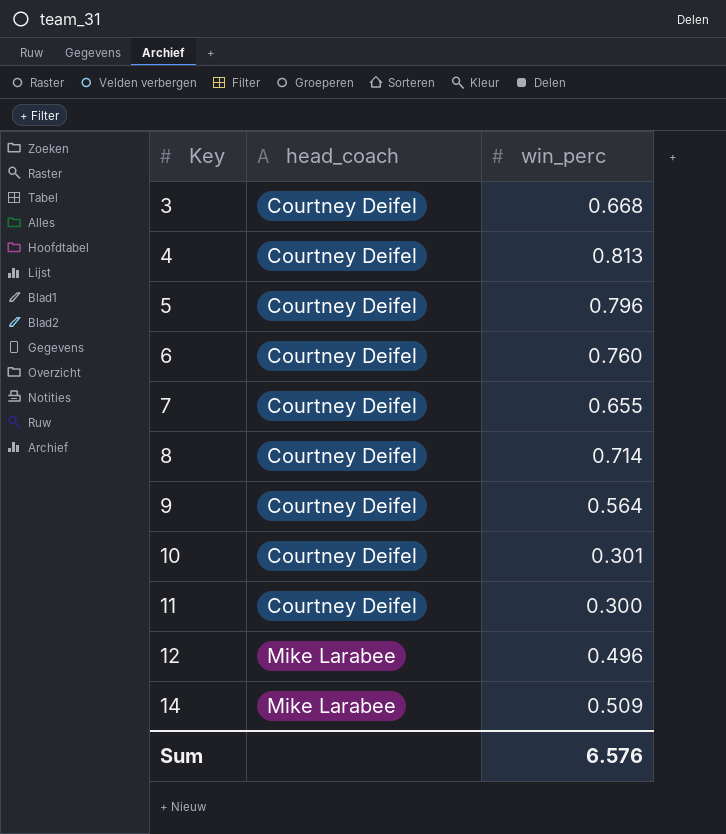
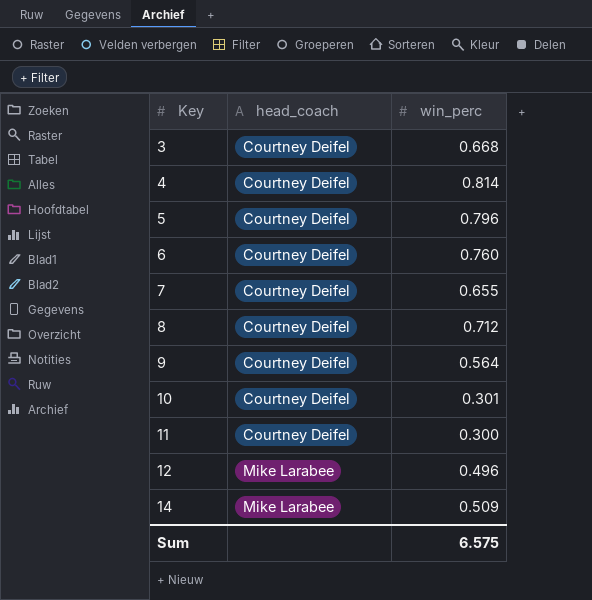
4 | win_perc: 0.813 -> 0.814
8 | win_perc: 0.714 -> 0.712
Sum | win_perc: 6.576 -> 6.575

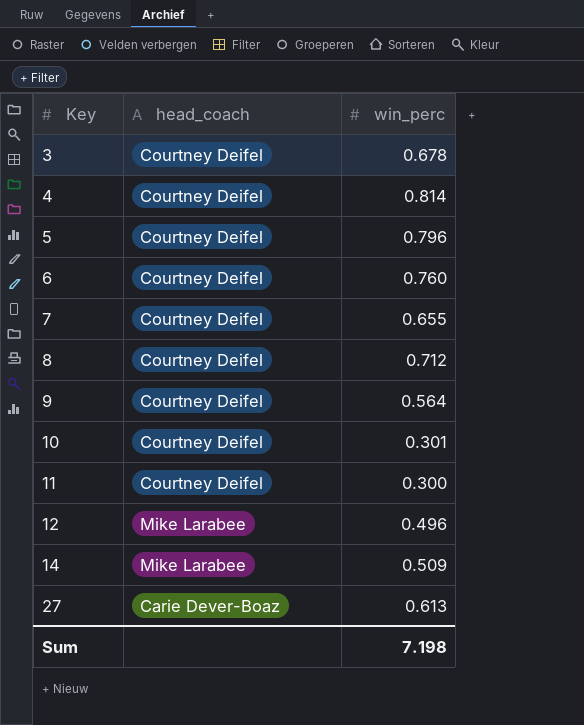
3 | win_perc: 0.668 -> 0.678
row 27: none -> Carie Dever-Boaz | 0.613
Sum | win_perc: 6.575 -> 7.198

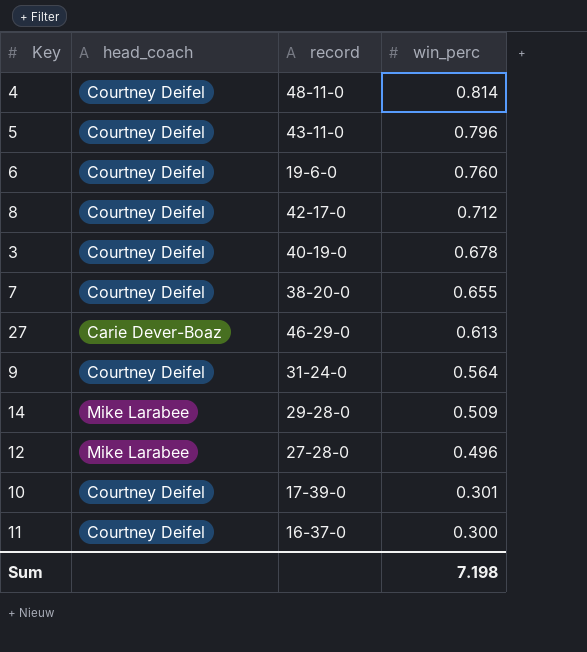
row order: Key ascending -> win_perc descending
column record | position: none -> 3

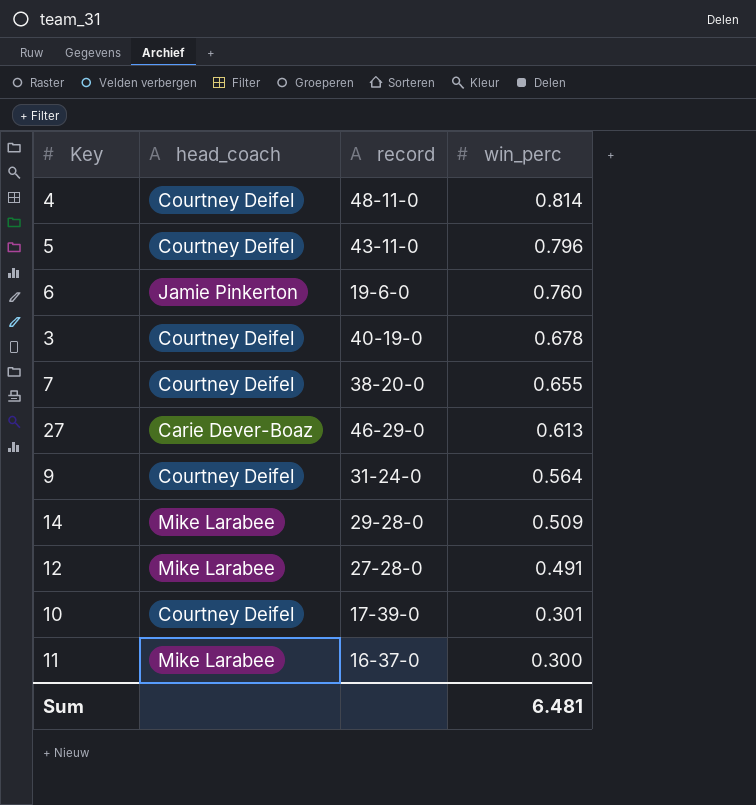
row 8: Courtney Deifel | 42-17-0 | 0.712 -> none
6 | head_coach: Courtney Deifel -> Jamie Pinkerton
12 | win_perc: 0.496 -> 0.491
11 | head_coach: Courtney Deifel -> Mike Larabee
Sum | win_perc: 7.198 -> 6.481

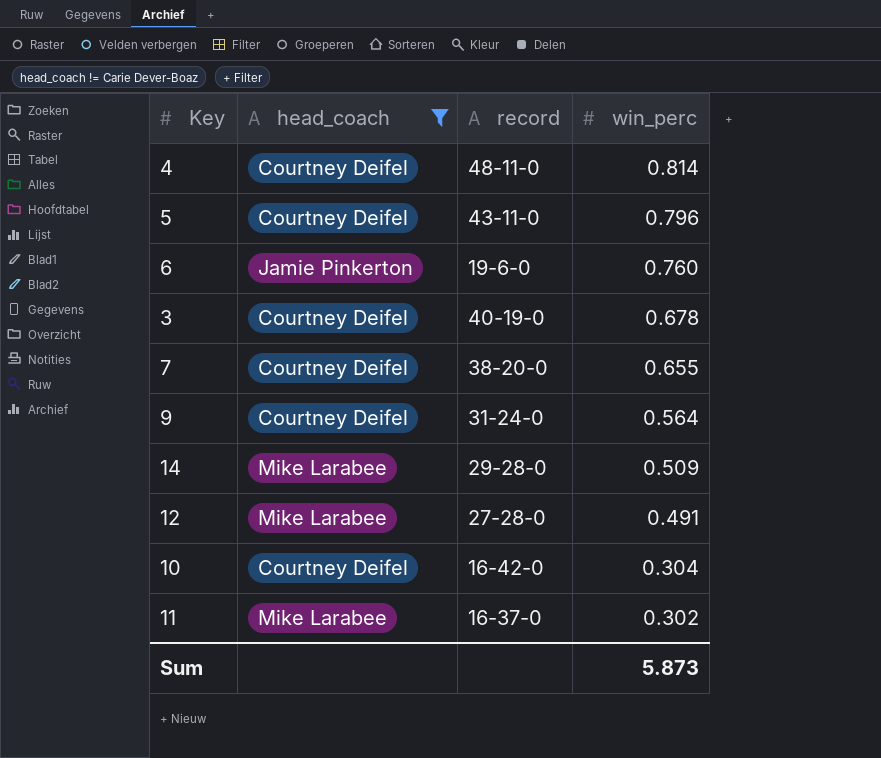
filter: none -> head_coach != Carie Dever-Boaz
10 | record: 17-39-0 -> 16-42-0
10 | win_perc: 0.301 -> 0.304
11 | win_perc: 0.300 -> 0.302
Sum | win_perc: 6.481 -> 5.873

